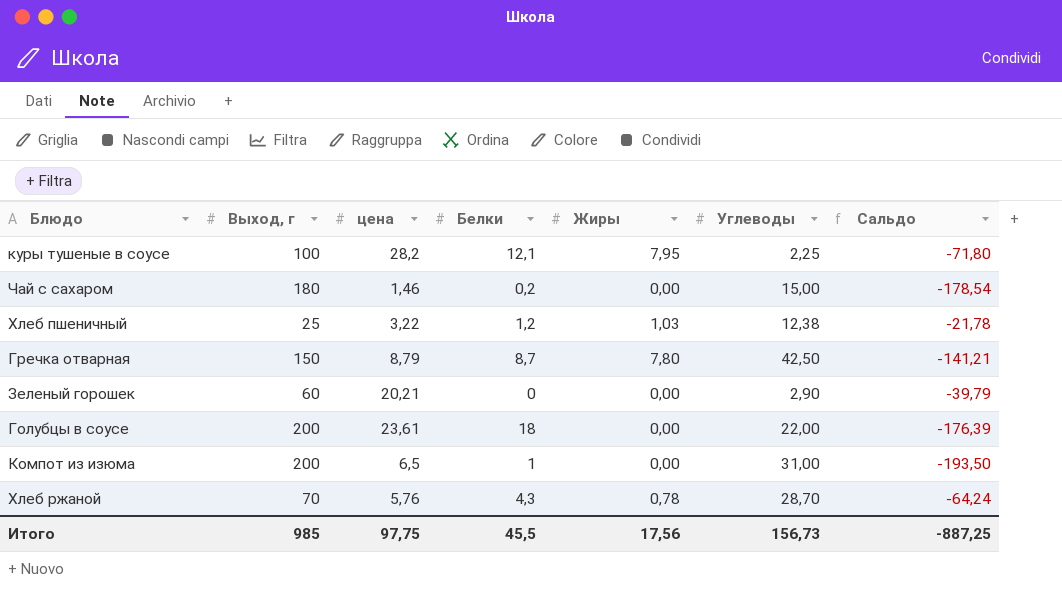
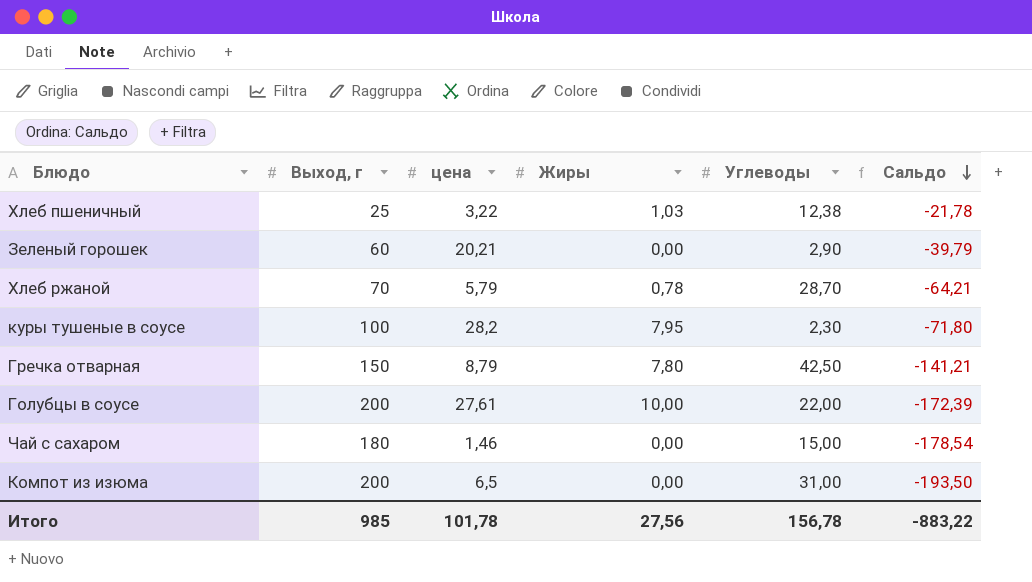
row order: none -> Сальдо descending
column Белки | position: 4 -> none
Хлеб ржаной | цена: 5,76 -> 5,79
Хлеб ржаной | Сальдо: -64,24 -> -64,21
куры тушеные в соусе | Углеводы: 2,25 -> 2,30
Голубцы в соусе | цена: 23,61 -> 27,61
Голубцы в соусе | Жиры: 0,00 -> 10,00
Голубцы в соусе | Сальдо: -176,39 -> -172,39
Итого | цена: 97,75 -> 101,78
Итого | Жиры: 17,56 -> 27,56
Итого | Углеводы: 156,73 -> 156,78
Итого | Сальдо: -887,25 -> -883,22

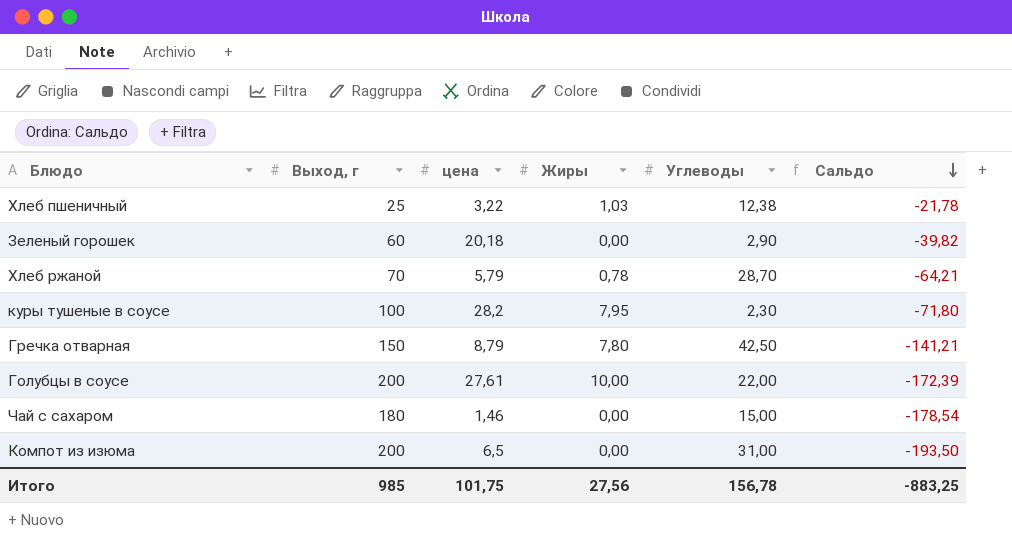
Зеленый горошек | цена: 20,21 -> 20,18
Зеленый горошек | Сальдо: -39,79 -> -39,82
Итого | цена: 101,78 -> 101,75
Итого | Сальдо: -883,22 -> -883,25

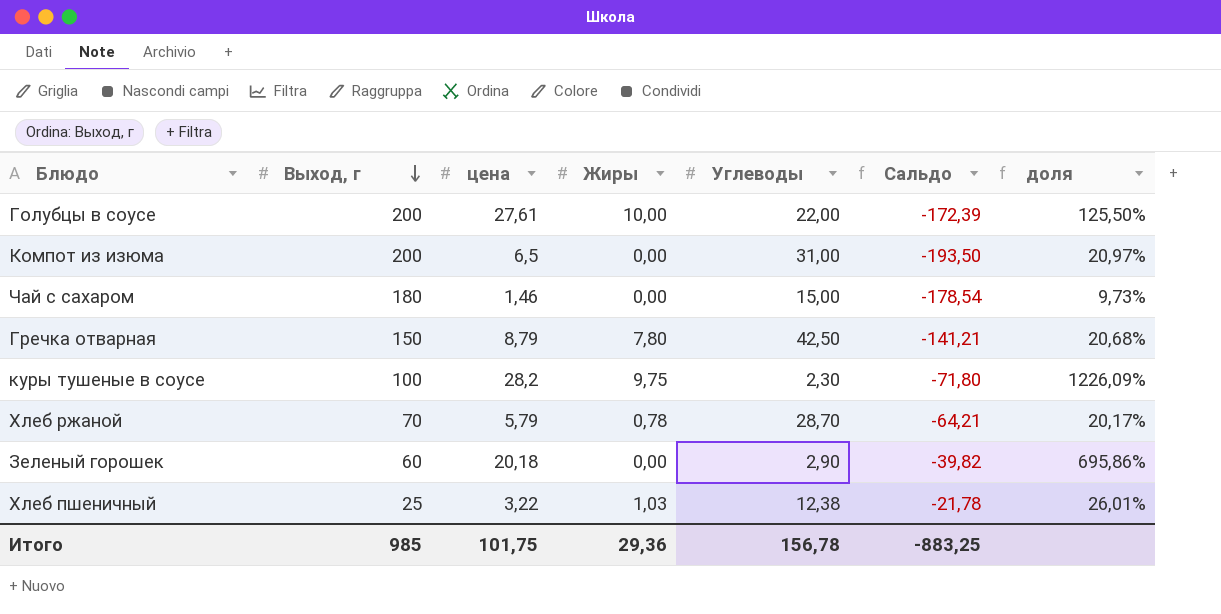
row order: Сальдо descending -> Выход, г descending
column доля | formula: none -> [цена] / [Углеводы]
куры тушеные в соусе | Жиры: 7,95 -> 9,75
Итого | Жиры: 27,56 -> 29,36

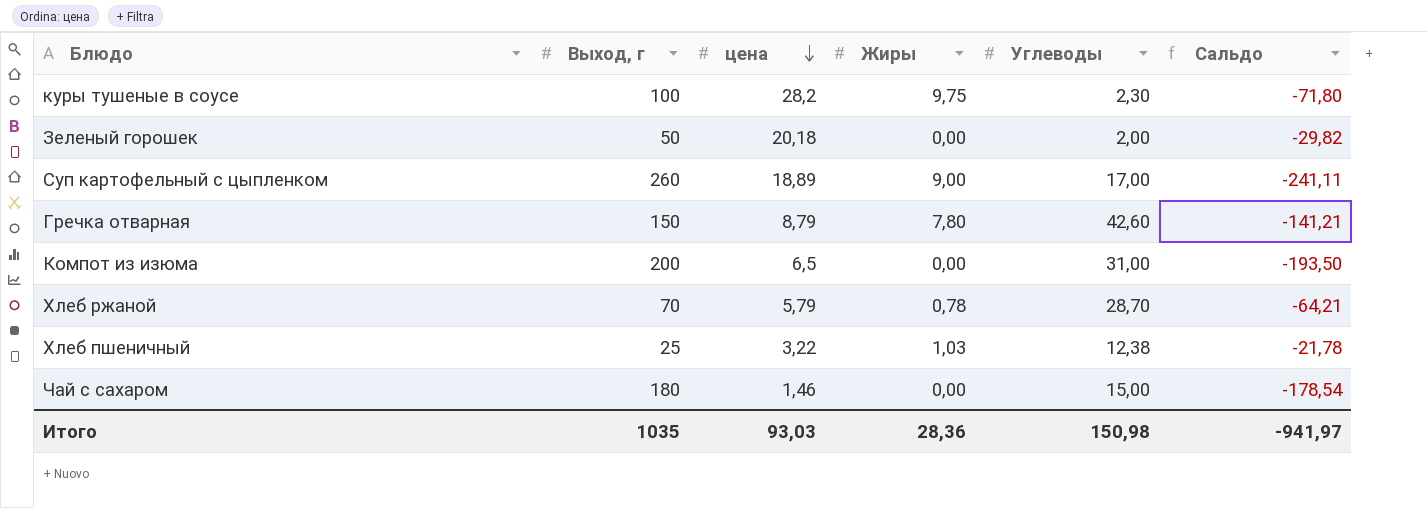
row order: Выход, г descending -> цена descending
column доля | formula: [цена] / [Углеводы] -> none
row Голубцы в соусе: 200 | 27,61 | 10,00 | 22,00 | -172,39 | 125,50% -> none
Зеленый горошек | Выход, г: 60 -> 50
Зеленый горошек | Углеводы: 2,90 -> 2,00
Зеленый горошек | Сальдо: -39,82 -> -29,82
row Суп картофельный с цыпленком: none -> 260 | 18,89 | 9,00 | 17,00 | -241,11
Гречка отварная | Углеводы: 42,50 -> 42,60
Итого | Выход, г: 985 -> 1035
Итого | цена: 101,75 -> 93,03
Итого | Жиры: 29,36 -> 28,36
Итого | Углеводы: 156,78 -> 150,98
Итого | Сальдо: -883,25 -> -941,97

